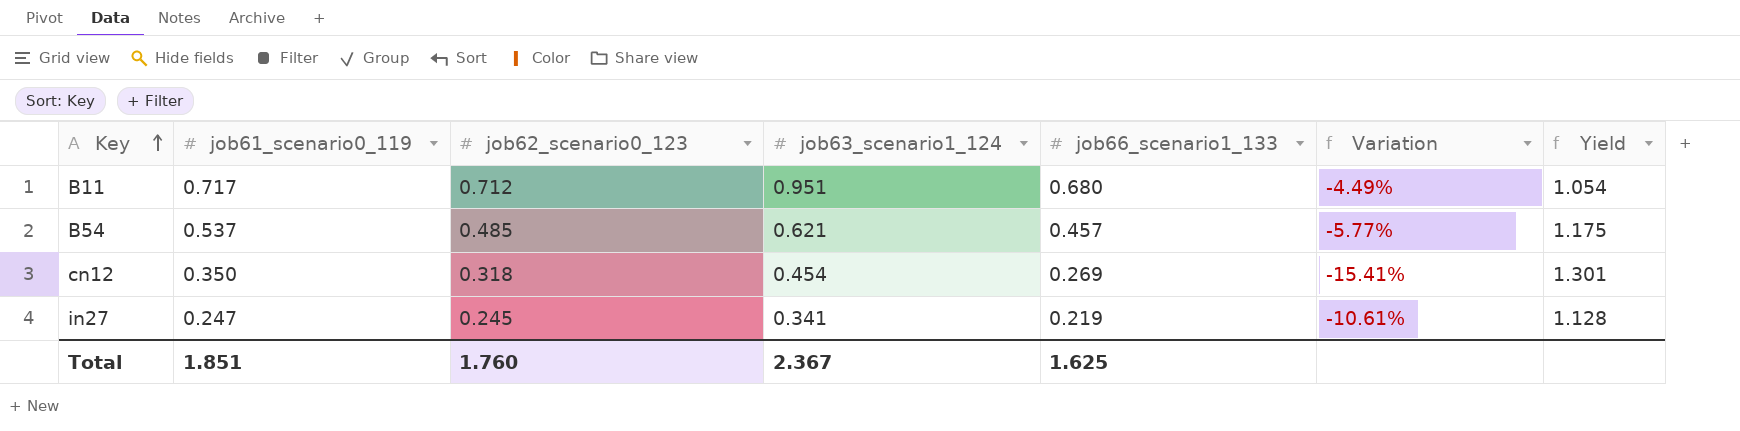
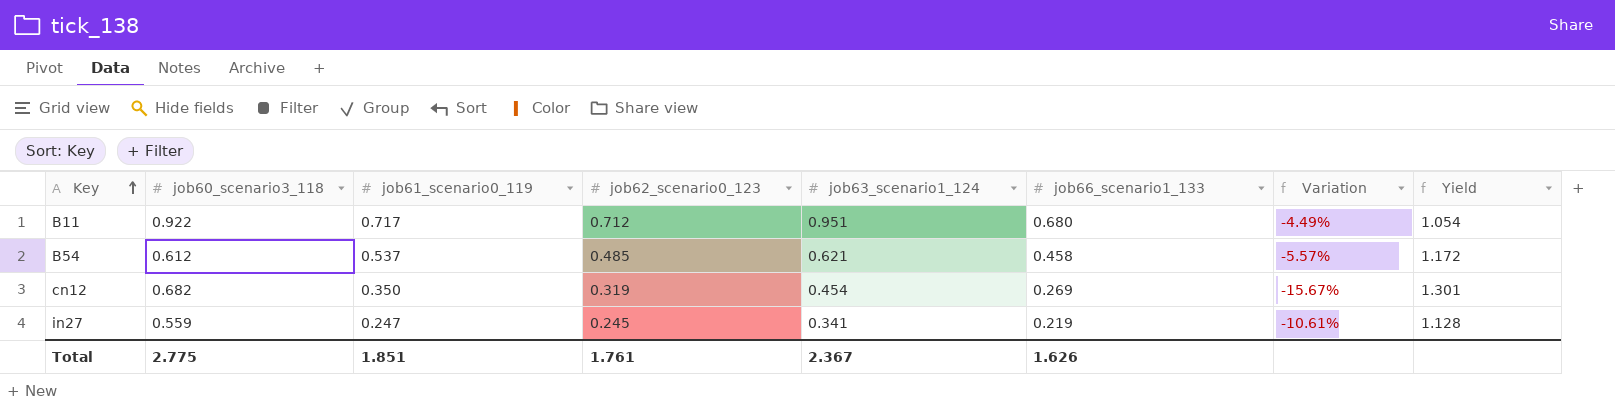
column job60_scenario3_118 | position: none -> 2
B54 | job66_scenario1_133: 0.457 -> 0.458
B54 | Variation: -5.77% -> -5.57%
B54 | Yield: 1.175 -> 1.172
cn12 | job62_scenario0_123: 0.318 -> 0.319
cn12 | Variation: -15.41% -> -15.67%
Total | job62_scenario0_123: 1.760 -> 1.761
Total | job66_scenario1_133: 1.625 -> 1.626

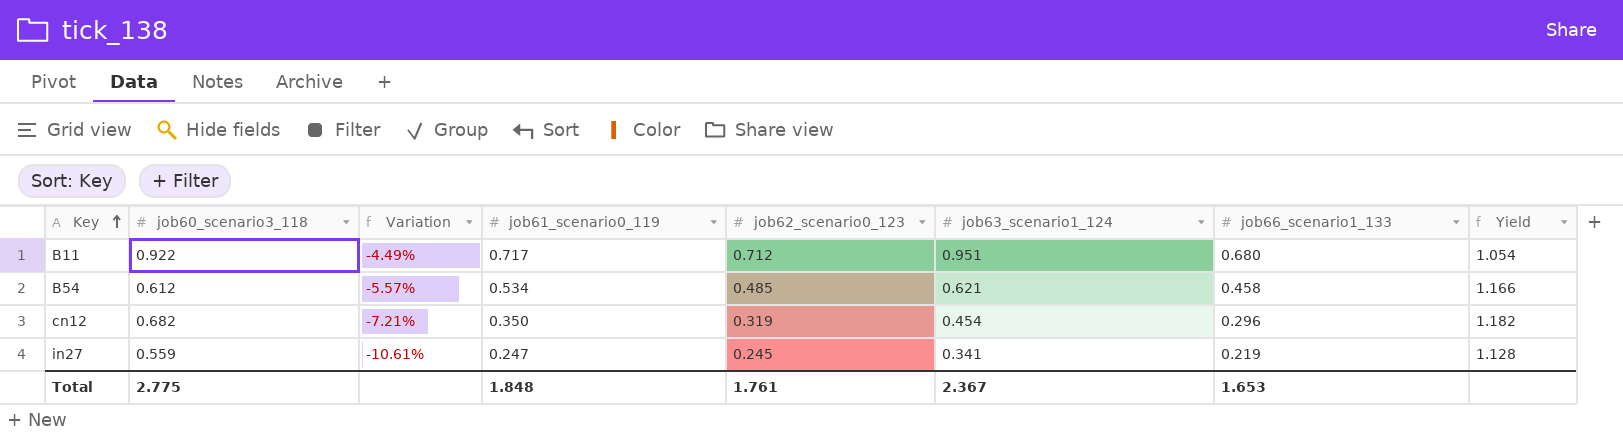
column Variation | position: 7 -> 3
B54 | job61_scenario0_119: 0.537 -> 0.534
B54 | Yield: 1.172 -> 1.166
cn12 | Variation: -15.67% -> -7.21%
cn12 | job66_scenario1_133: 0.269 -> 0.296
cn12 | Yield: 1.301 -> 1.182
Total | job61_scenario0_119: 1.851 -> 1.848
Total | job66_scenario1_133: 1.626 -> 1.653

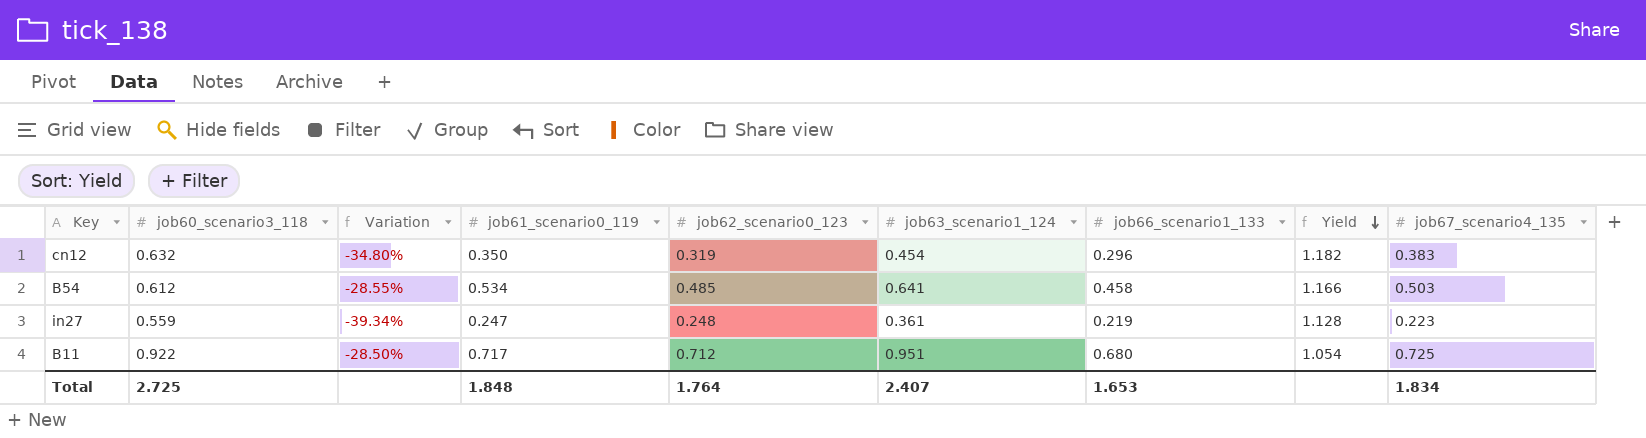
row order: Key ascending -> Yield descending
column Variation | formula: ([job66_scenario1_133] - [job62_scenario0_123]) / [job62_scenario0_123] -> ([job66_scenario1_133] - [job63_scenario1_124]) / [job63_scenario1_124]
column job67_scenario4_135 | position: none -> 9
cn12 | job60_scenario3_118: 0.682 -> 0.632
B54 | job63_scenario1_124: 0.621 -> 0.641
in27 | job62_scenario0_123: 0.245 -> 0.248
in27 | job63_scenario1_124: 0.341 -> 0.361
Total | job60_scenario3_118: 2.775 -> 2.725
Total | job62_scenario0_123: 1.761 -> 1.764
Total | job63_scenario1_124: 2.367 -> 2.407

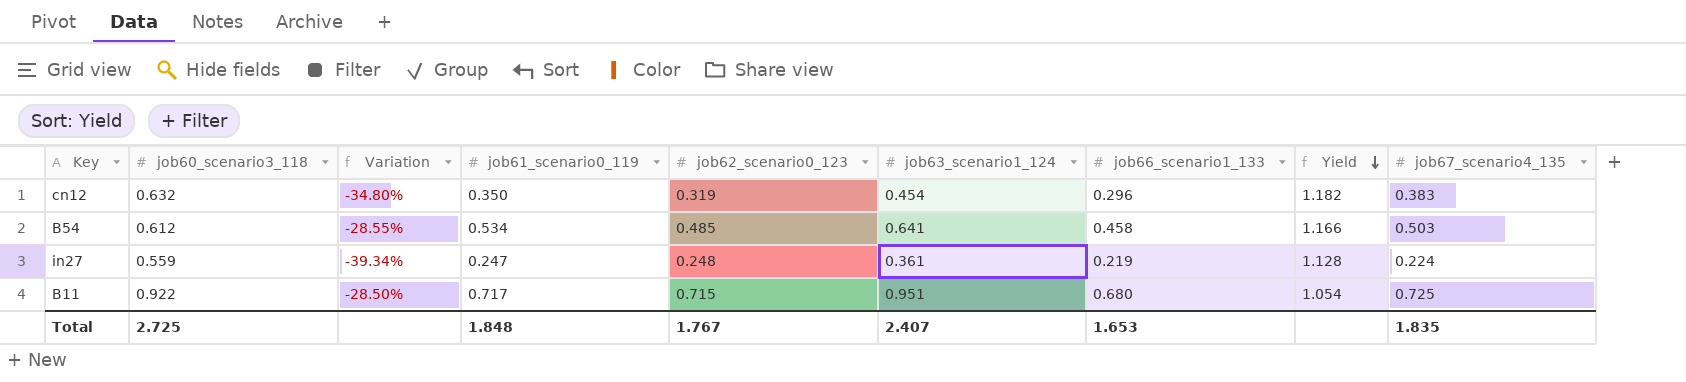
in27 | job67_scenario4_135: 0.223 -> 0.224
B11 | job62_scenario0_123: 0.712 -> 0.715
Total | job62_scenario0_123: 1.764 -> 1.767
Total | job67_scenario4_135: 1.834 -> 1.835

